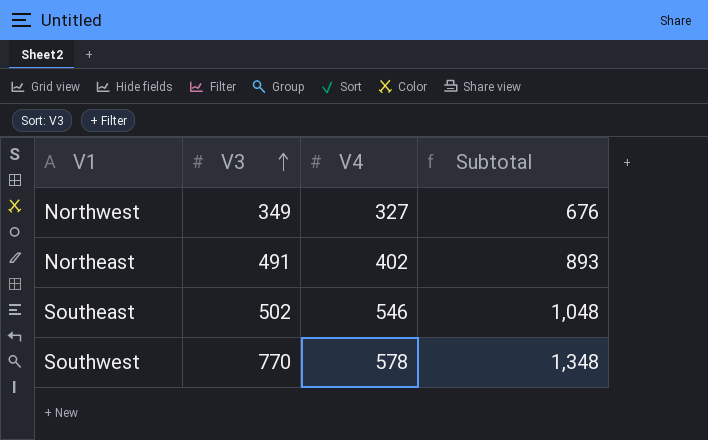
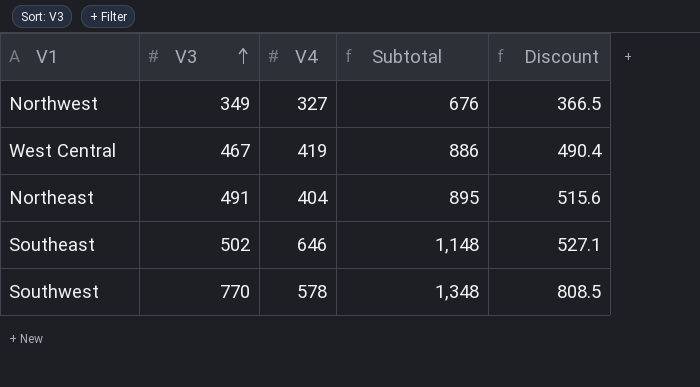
column Discount | formula: none -> [V3] * 1.05
row West Central: none -> 467 | 419 | 886 | 490.4
Northeast | V4: 402 -> 404
Northeast | Subtotal: 893 -> 895
Southeast | V4: 546 -> 646
Southeast | Subtotal: 1,048 -> 1,148

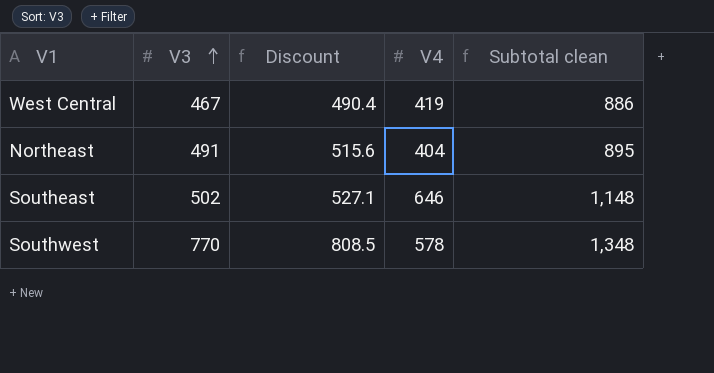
column Discount | position: 5 -> 3
column name: Subtotal -> Subtotal clean
row Northwest: 349 | 327 | 676 | 366.5 -> none

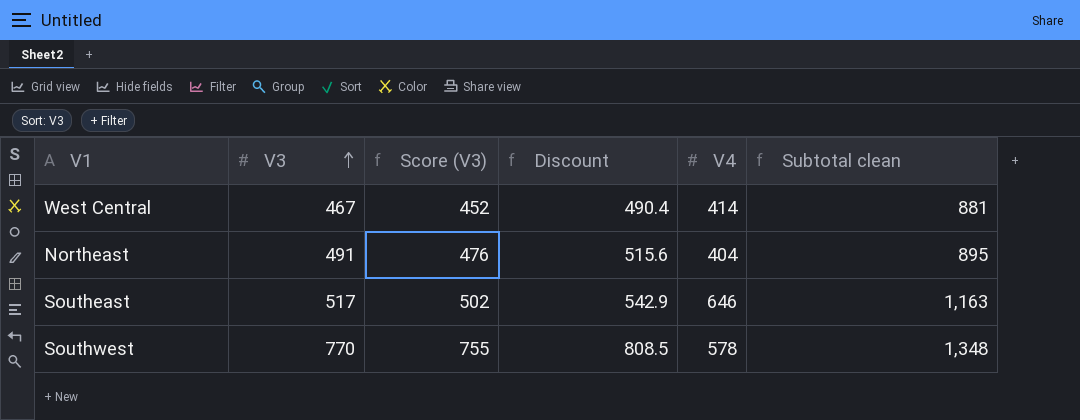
column Score (V3) | formula: none -> [V3] - 15
West Central | V4: 419 -> 414
West Central | Subtotal clean: 886 -> 881
Southeast | V3: 502 -> 517
Southeast | Discount: 527.1 -> 542.9
Southeast | Subtotal clean: 1,148 -> 1,163

